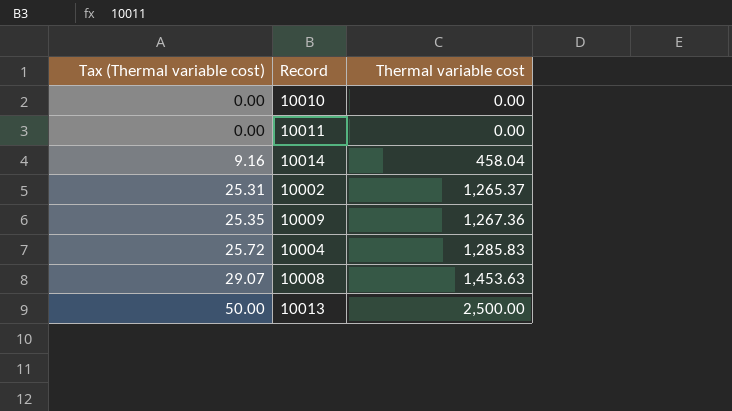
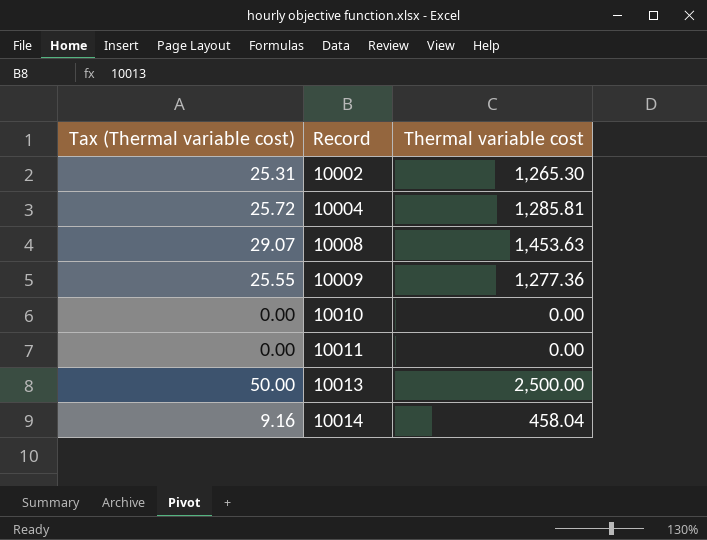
row order: Tax (Thermal variable cost) ascending -> Record ascending
10002 | Thermal variable cost: 1,265.37 -> 1,265.30
10004 | Thermal variable cost: 1,285.83 -> 1,285.81
10009 | Tax (Thermal variable cost): 25.35 -> 25.55
10009 | Thermal variable cost: 1,267.36 -> 1,277.36

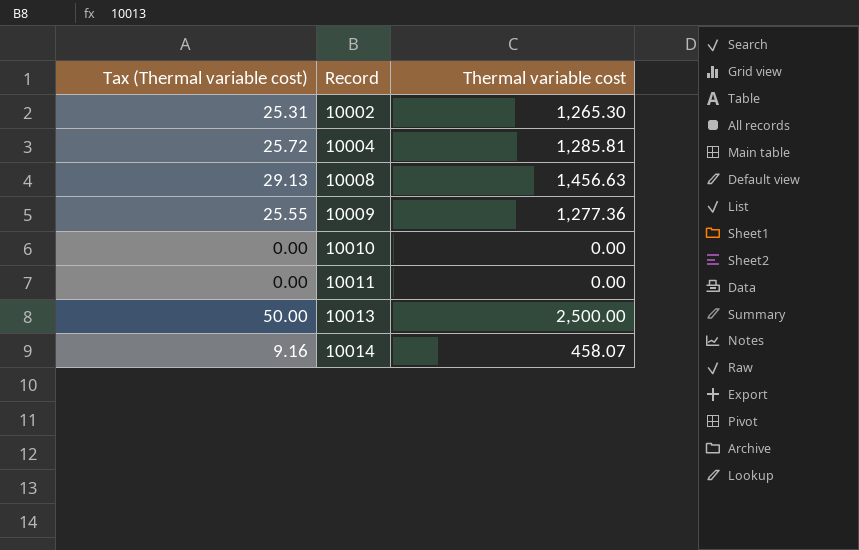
10008 | Tax (Thermal variable cost): 29.07 -> 29.13
10008 | Thermal variable cost: 1,453.63 -> 1,456.63
10014 | Thermal variable cost: 458.04 -> 458.07

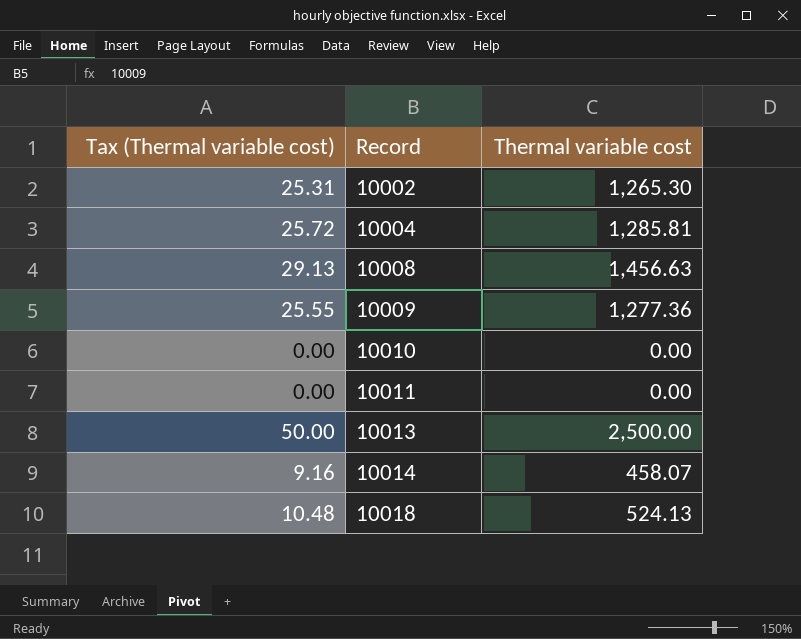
row 10018: none -> 10.48 | 524.13

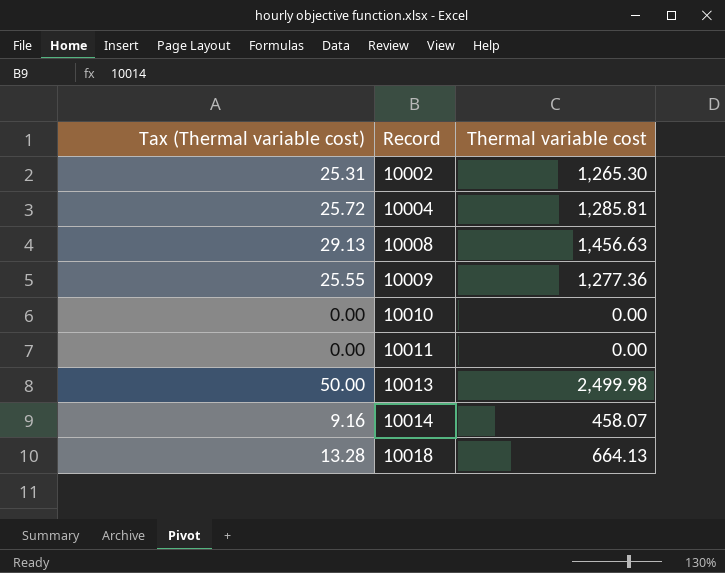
10013 | Thermal variable cost: 2,500.00 -> 2,499.98
10018 | Tax (Thermal variable cost): 10.48 -> 13.28
10018 | Thermal variable cost: 524.13 -> 664.13

